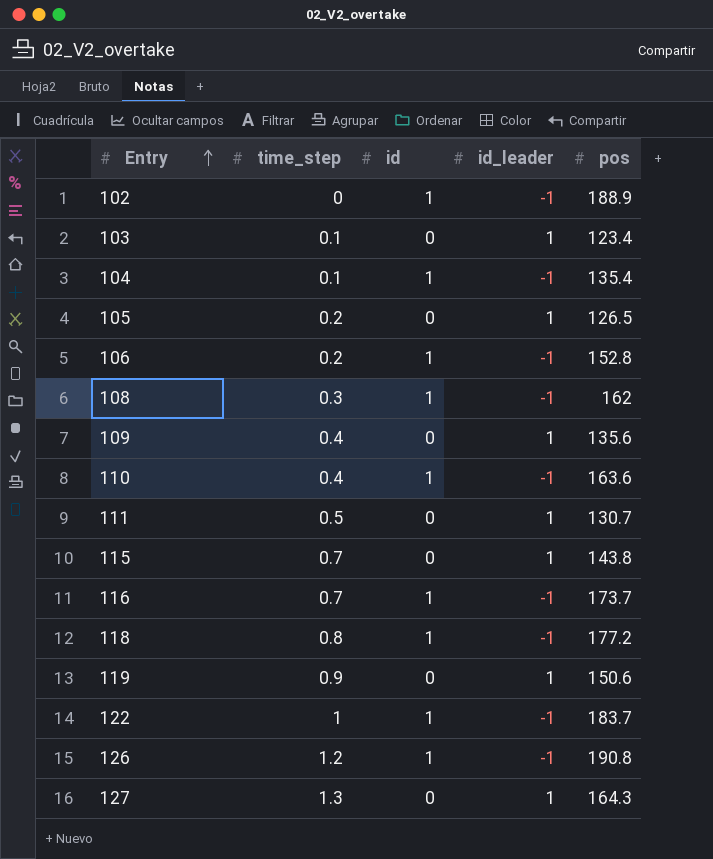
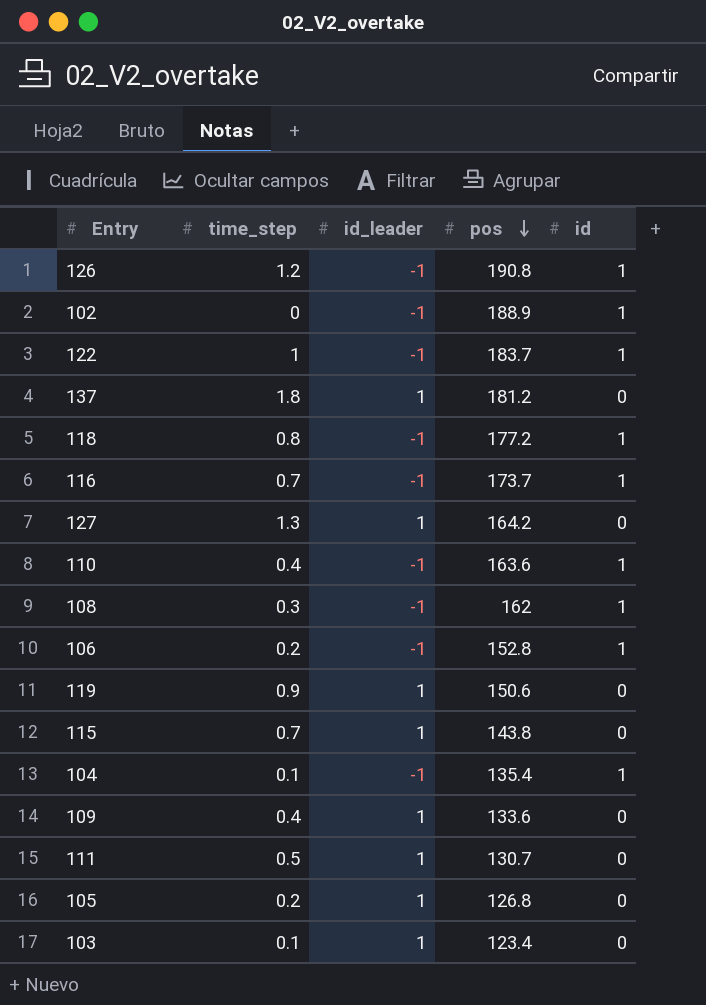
row order: Entry ascending -> pos descending
column id | position: 3 -> 5
row 137: none -> 1.8 | 1 | 181.2 | 0
127 | pos: 164.3 -> 164.2
109 | pos: 135.6 -> 133.6
105 | pos: 126.5 -> 126.8

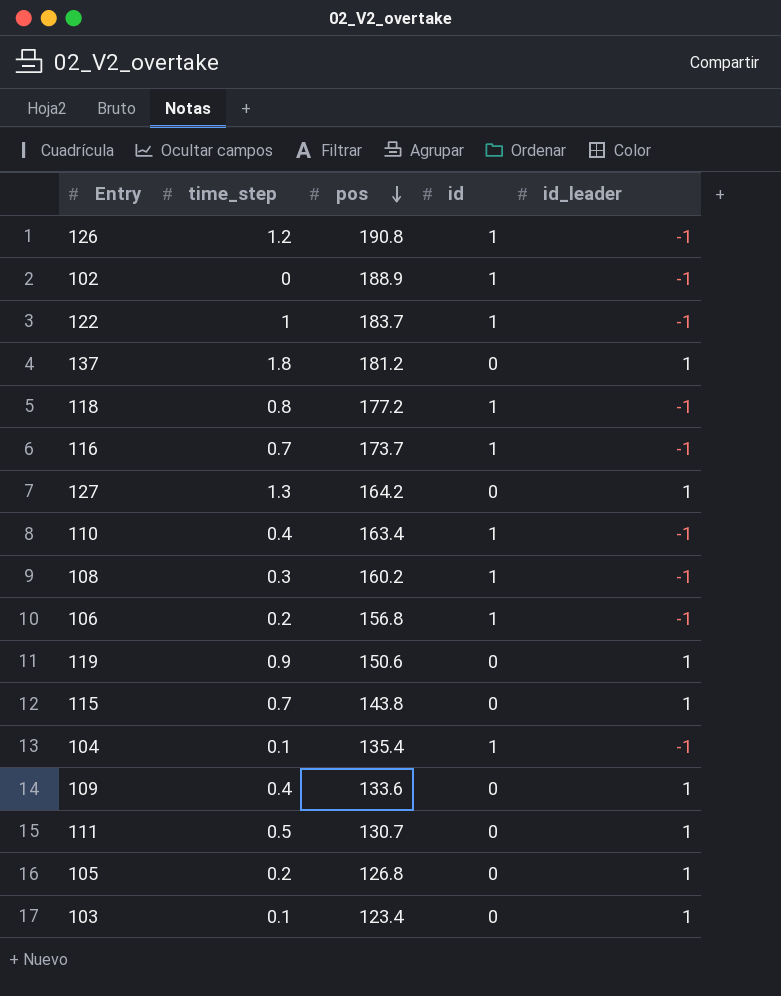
column id_leader | position: 3 -> 5
110 | pos: 163.6 -> 163.4
108 | pos: 162 -> 160.2
106 | pos: 152.8 -> 156.8

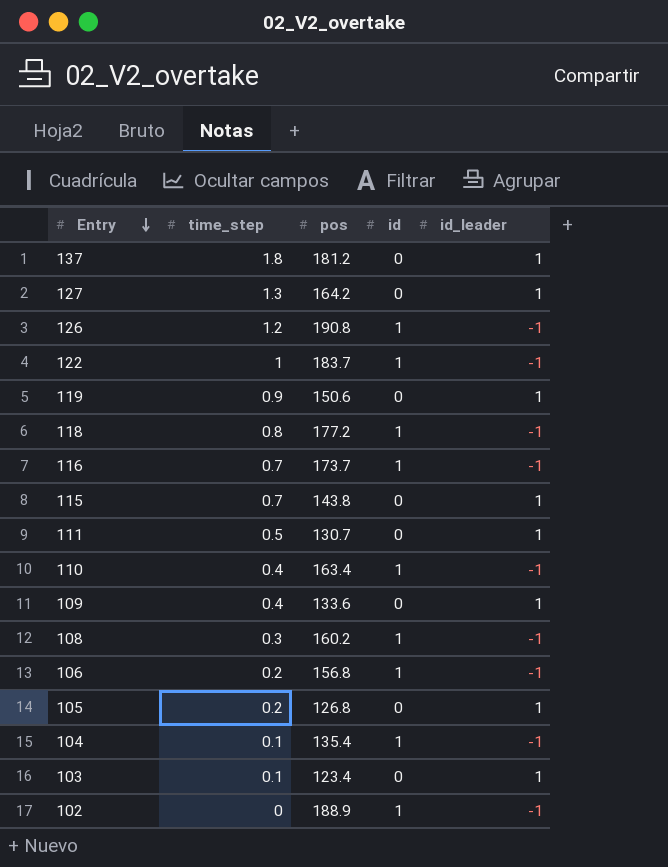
row order: pos descending -> Entry descending

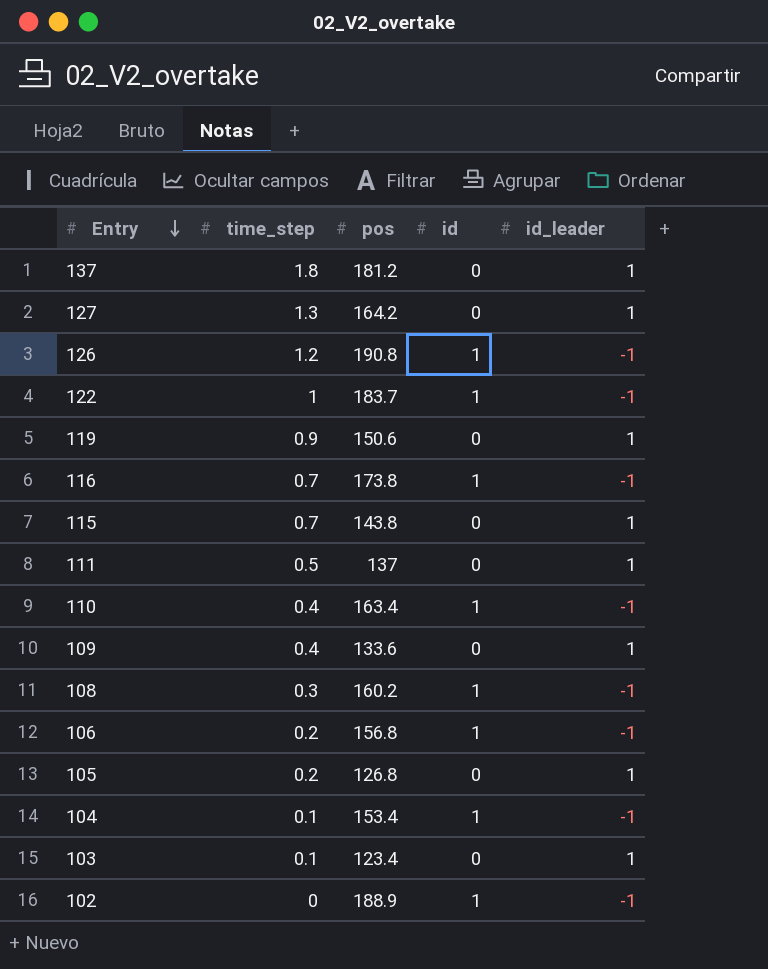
row 118: 0.8 | 177.2 | 1 | -1 -> none
116 | pos: 173.7 -> 173.8
111 | pos: 130.7 -> 137
104 | pos: 135.4 -> 153.4

